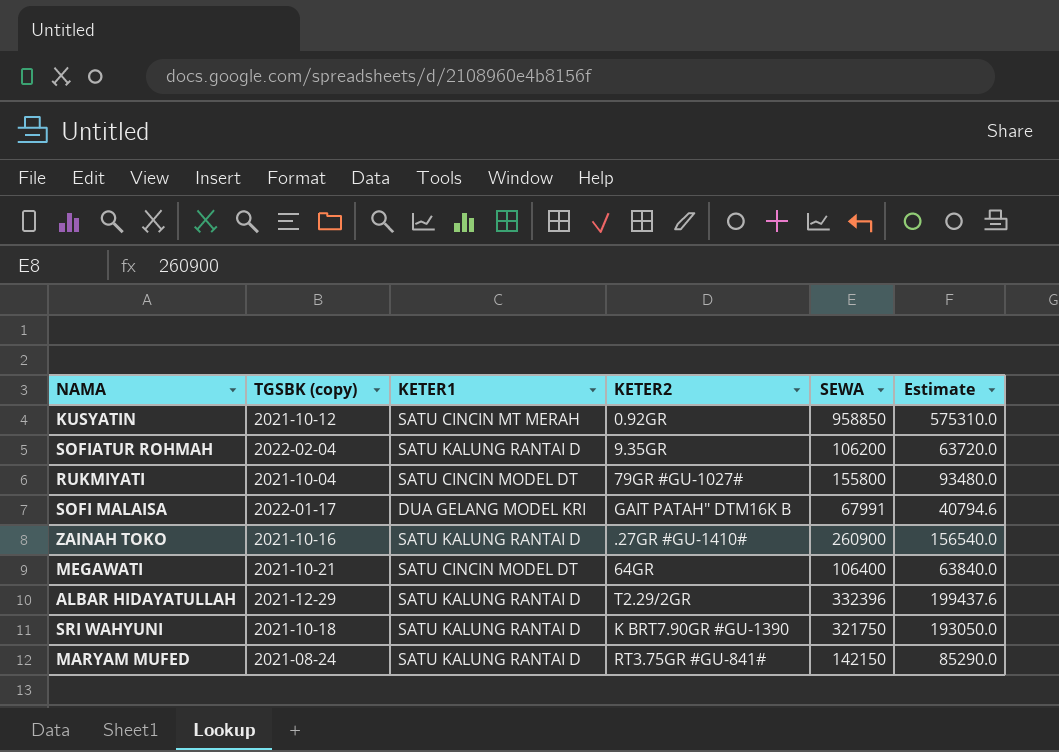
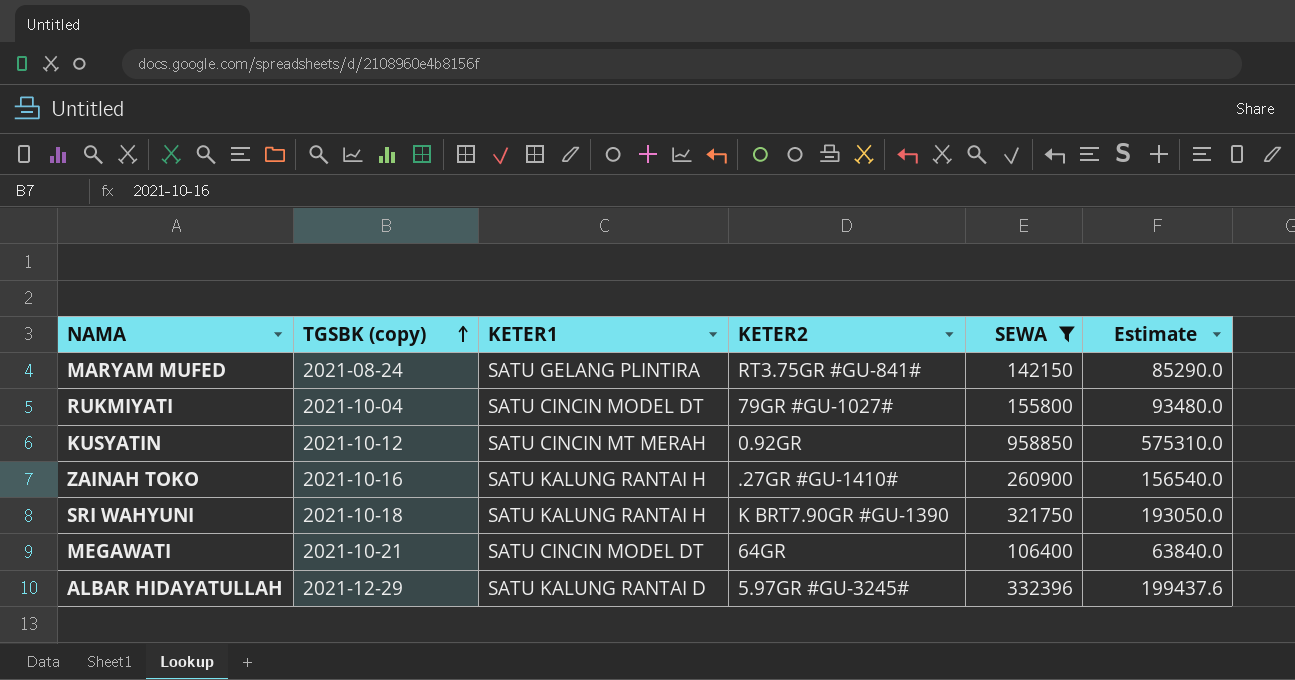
filter: none -> SEWA >= 106400
row order: none -> TGSBK (copy) ascending
MARYAM MUFED | KETER1: SATU KALUNG RANTAI D -> SATU GELANG PLINTIRA
ZAINAH TOKO | KETER1: SATU KALUNG RANTAI D -> SATU KALUNG RANTAI H
SRI WAHYUNI | KETER1: SATU KALUNG RANTAI D -> SATU KALUNG RANTAI H
ALBAR HIDAYATULLAH | KETER2: T2.29/2GR -> 5.97GR #GU-3245#

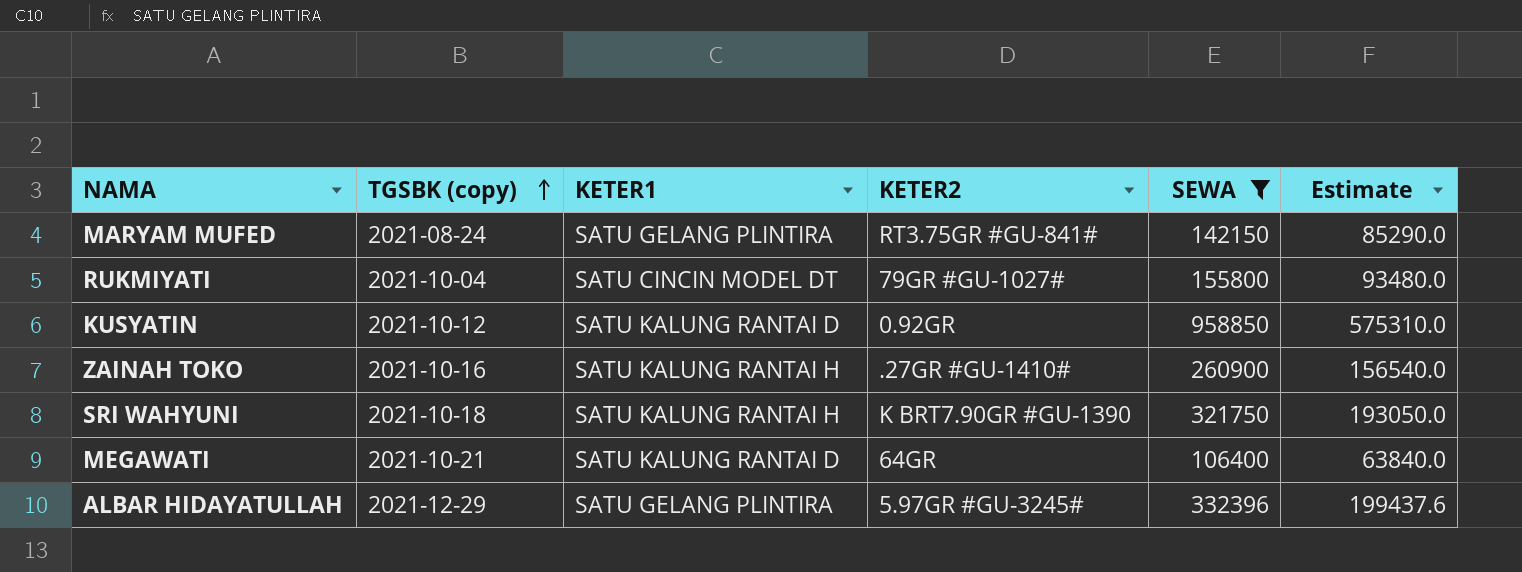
KUSYATIN | KETER1: SATU CINCIN MT MERAH -> SATU KALUNG RANTAI D
MEGAWATI | KETER1: SATU CINCIN MODEL DT -> SATU KALUNG RANTAI D
ALBAR HIDAYATULLAH | KETER1: SATU KALUNG RANTAI D -> SATU GELANG PLINTIRA

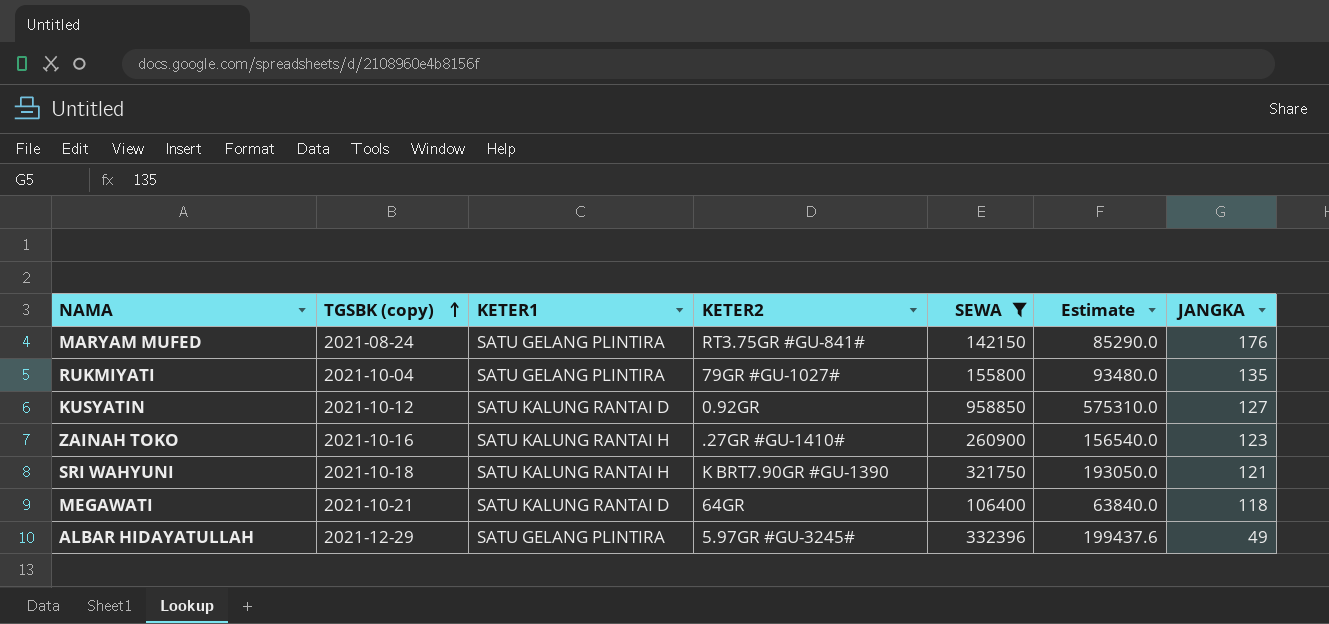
column JANGKA | position: none -> 7
RUKMIYATI | KETER1: SATU CINCIN MODEL DT -> SATU GELANG PLINTIRA

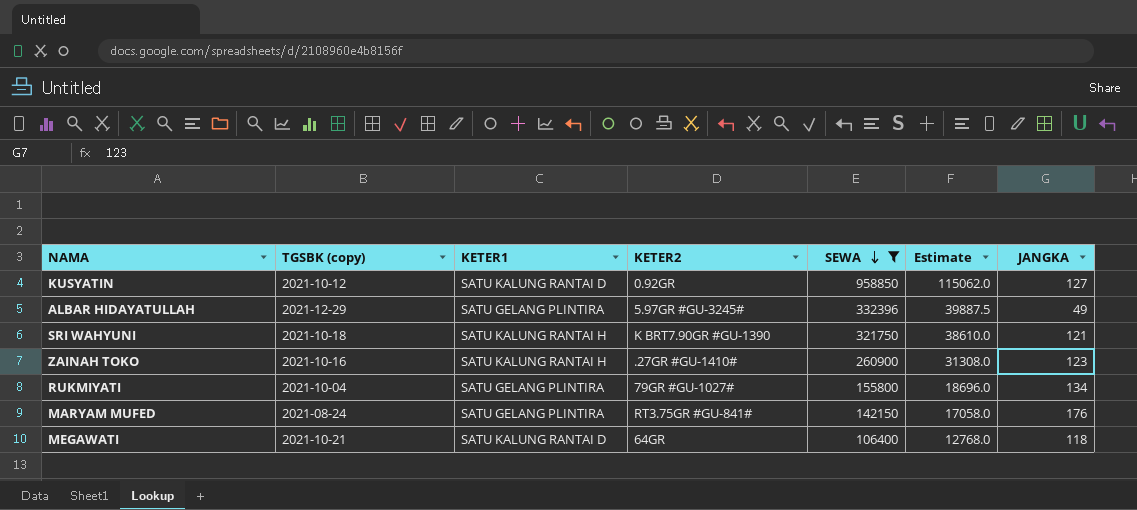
row order: TGSBK (copy) ascending -> SEWA descending
column Estimate | formula: [SEWA] * 0.6 -> [SEWA] * 0.12
RUKMIYATI | JANGKA: 135 -> 134

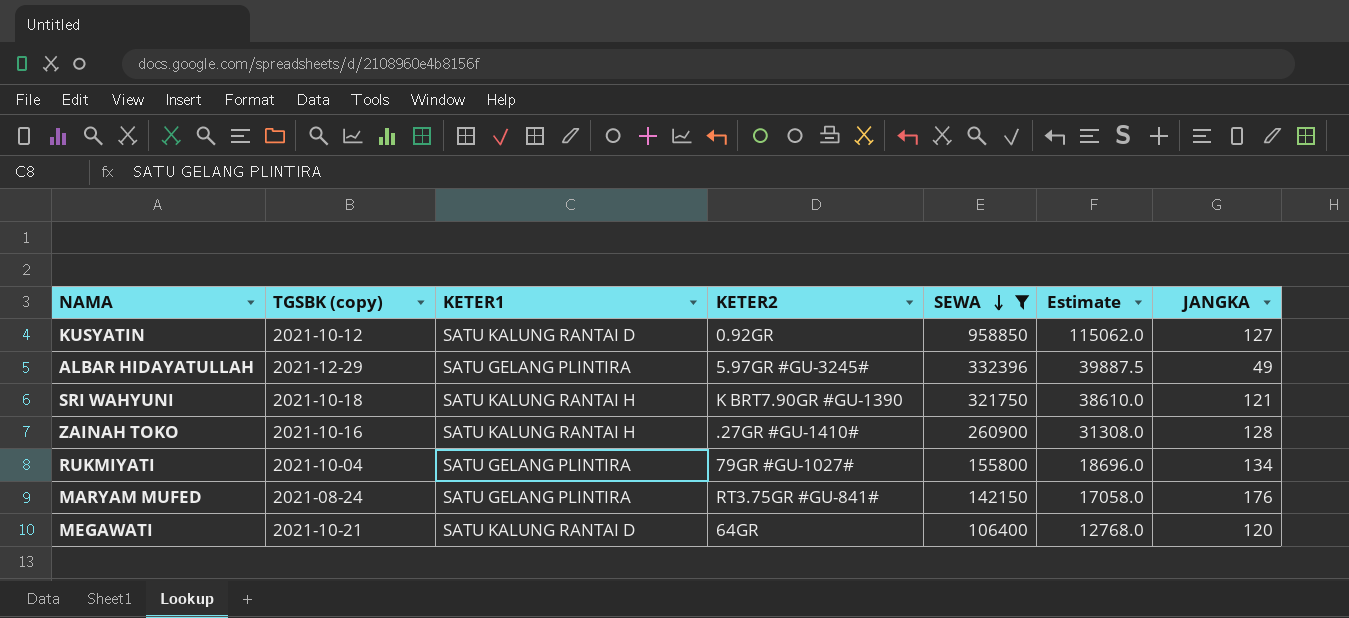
ZAINAH TOKO | JANGKA: 123 -> 128
MEGAWATI | JANGKA: 118 -> 120

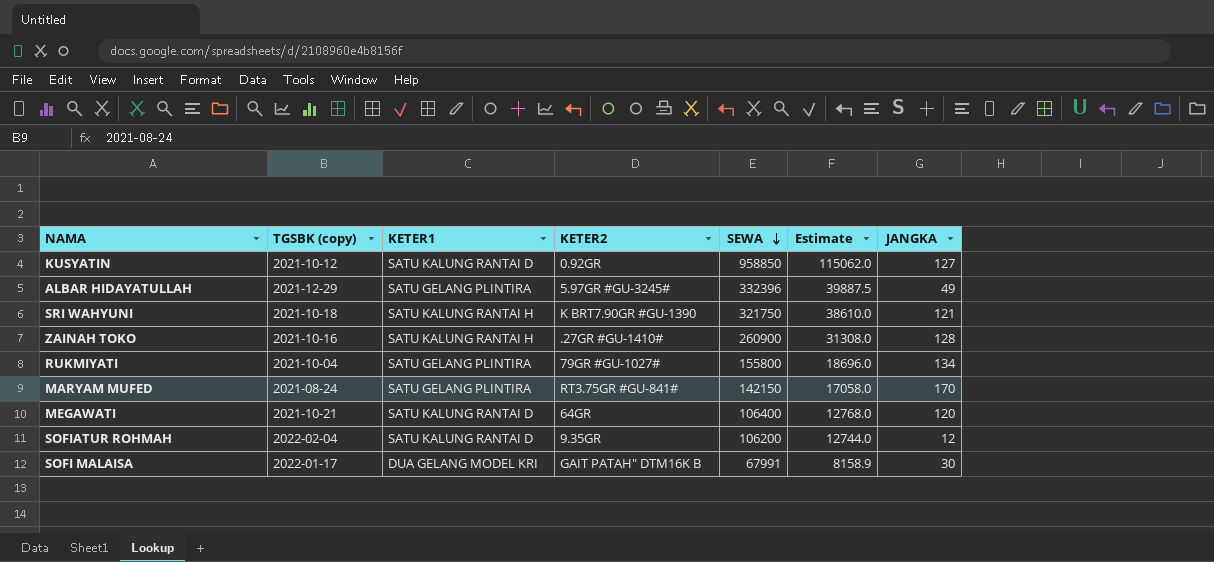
filter: SEWA >= 106400 -> none
MARYAM MUFED | JANGKA: 176 -> 170

